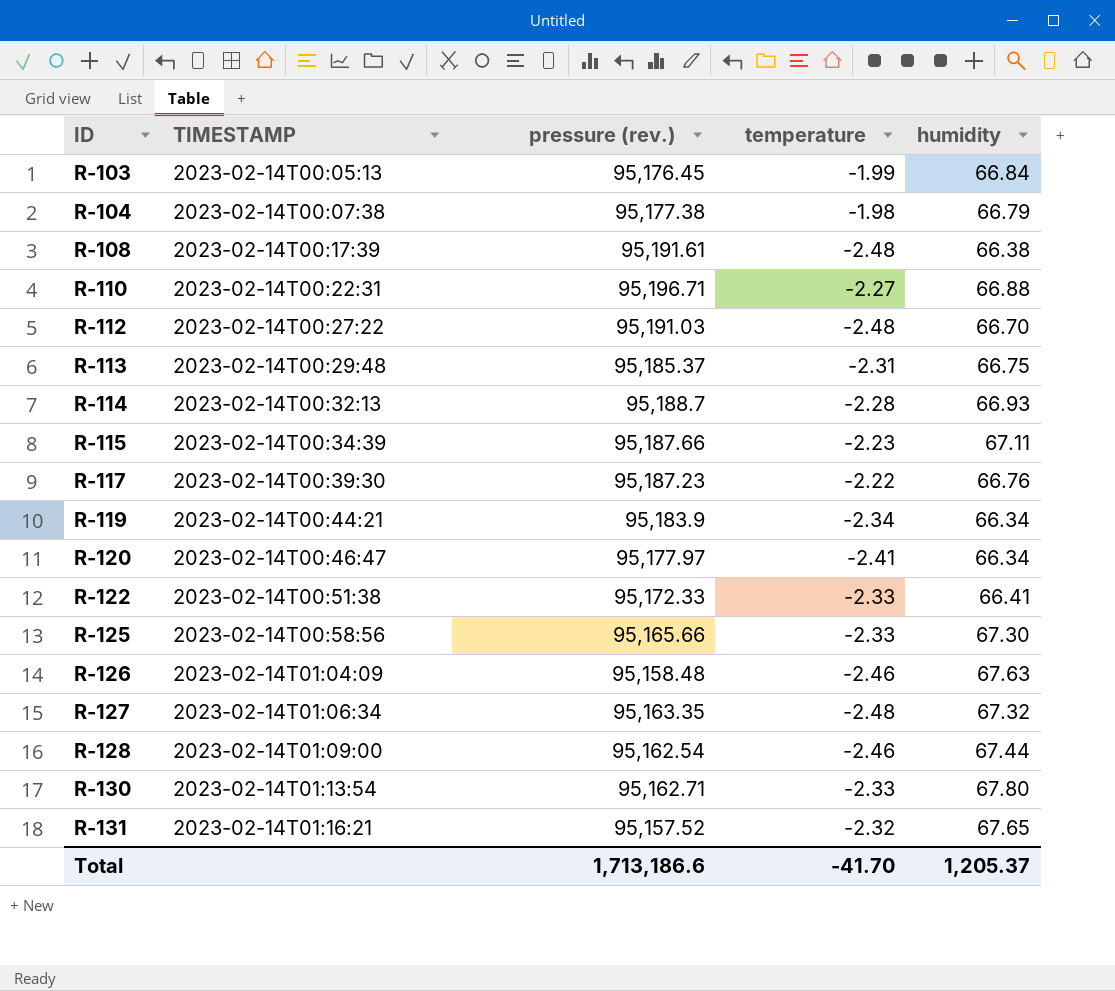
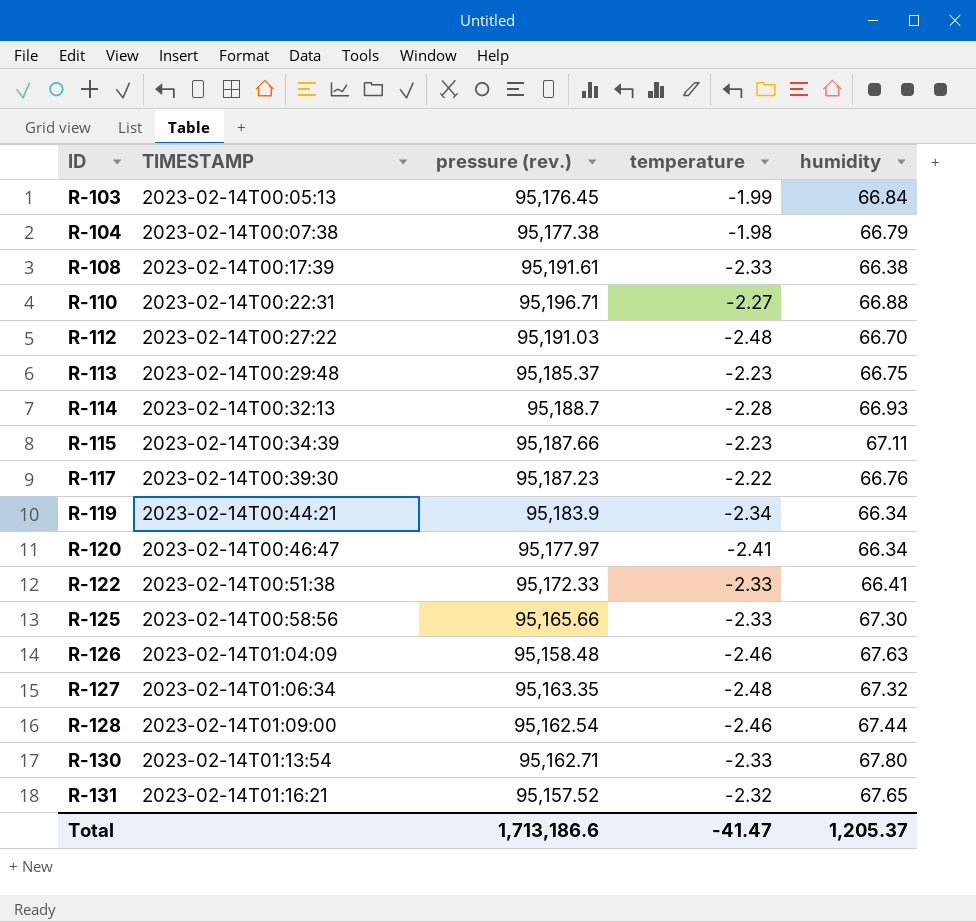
R-108 | temperature: -2.48 -> -2.33
R-113 | temperature: -2.31 -> -2.23
Total | temperature: -41.70 -> -41.47

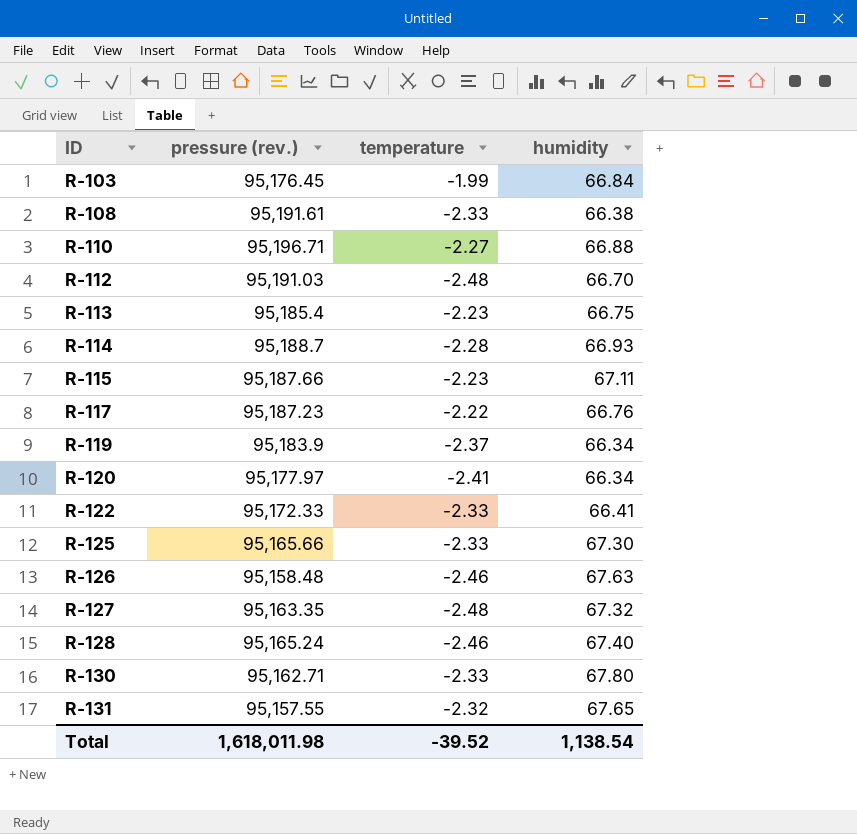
column TIMESTAMP | position: 2 -> none
row R-104: 2023-02-14T00:07:38 | 95,177.38 | -1.98 | 66.79 -> none
R-113 | pressure (rev.): 95,185.37 -> 95,185.4
R-119 | temperature: -2.34 -> -2.37
R-128 | pressure (rev.): 95,162.54 -> 95,165.24
R-128 | humidity: 67.44 -> 67.40
R-131 | pressure (rev.): 95,157.52 -> 95,157.55
Total | pressure (rev.): 1,713,186.6 -> 1,618,011.98
Total | temperature: -41.47 -> -39.52
Total | humidity: 1,205.37 -> 1,138.54

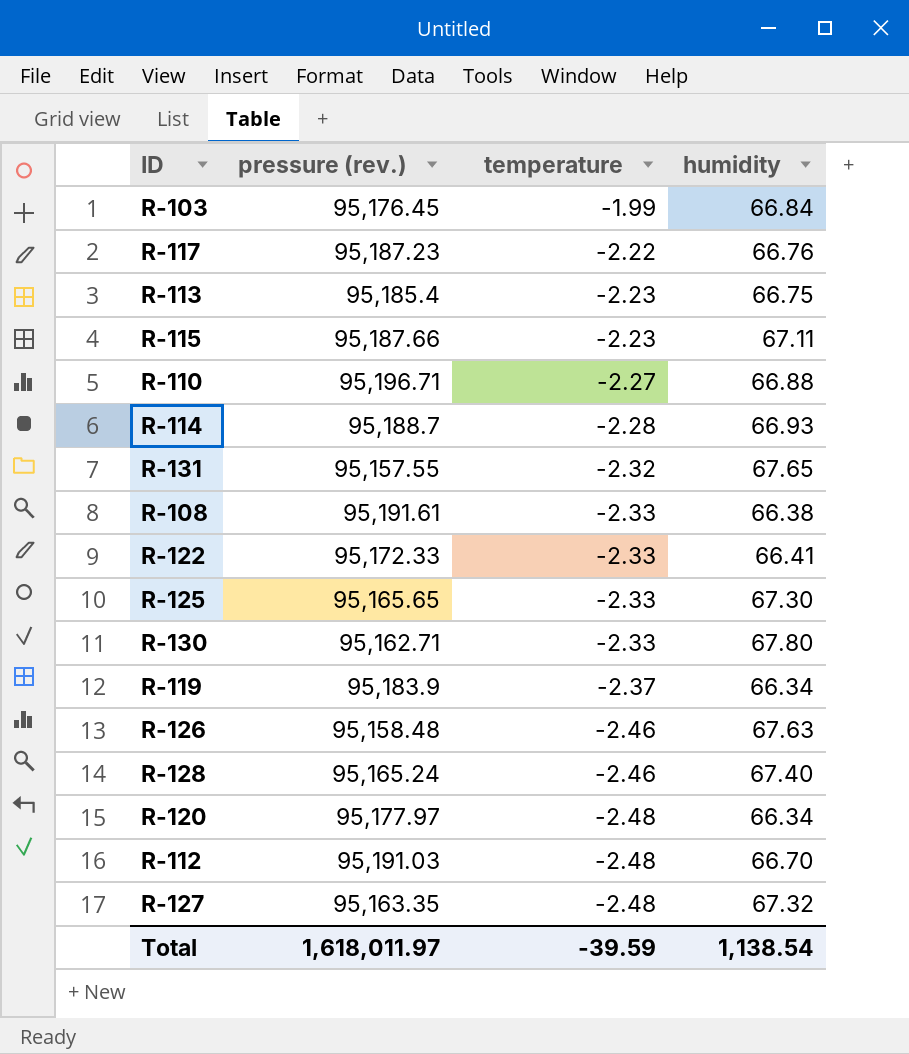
row order: ID ascending -> temperature descending
R-125 | pressure (rev.): 95,165.66 -> 95,165.65
R-120 | temperature: -2.41 -> -2.48
Total | pressure (rev.): 1,618,011.98 -> 1,618,011.97
Total | temperature: -39.52 -> -39.59

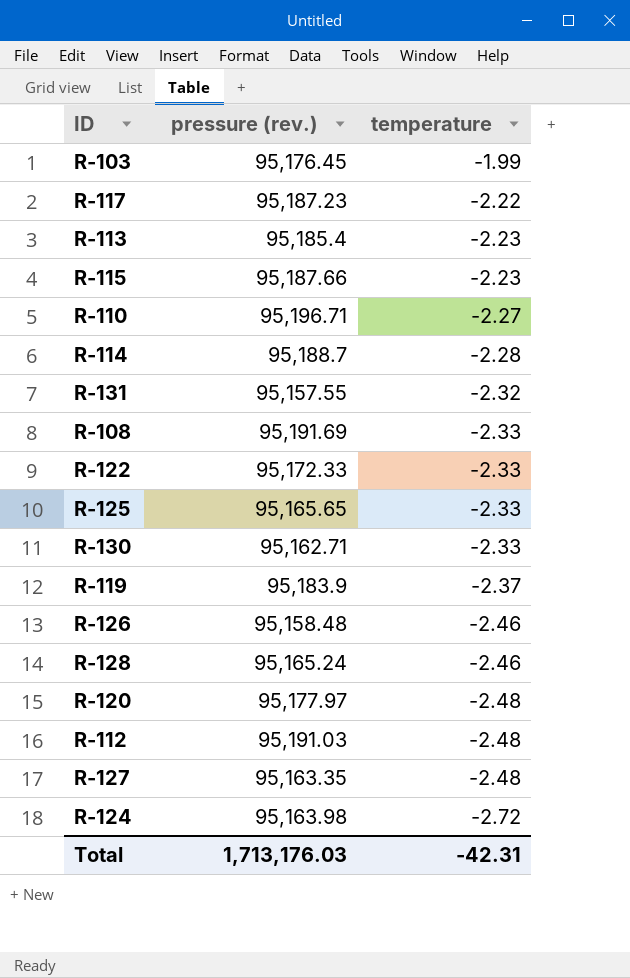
column humidity | position: 4 -> none
R-108 | pressure (rev.): 95,191.61 -> 95,191.69
row R-124: none -> 95,163.98 | -2.72
Total | pressure (rev.): 1,618,011.97 -> 1,713,176.03
Total | temperature: -39.59 -> -42.31

